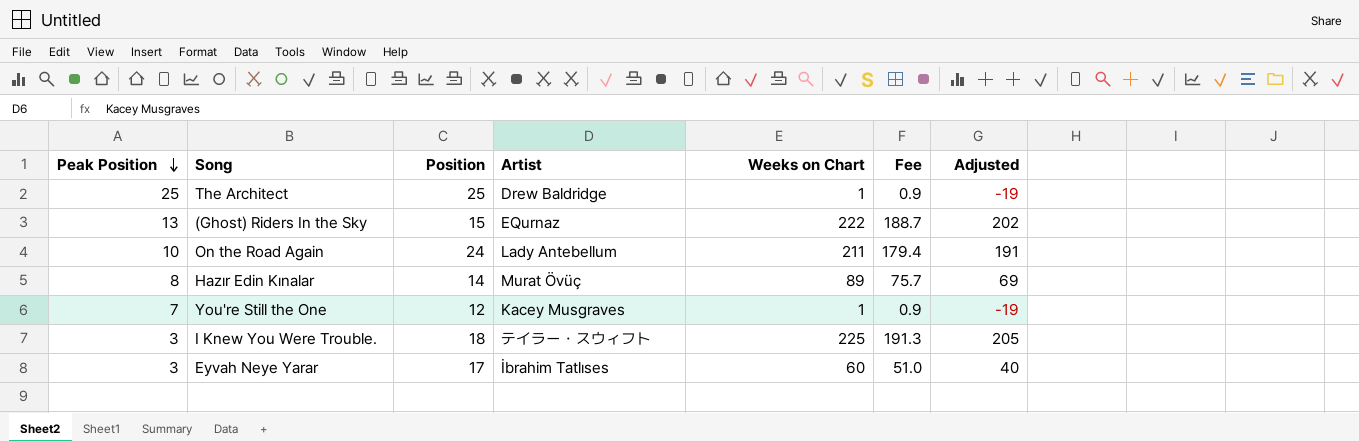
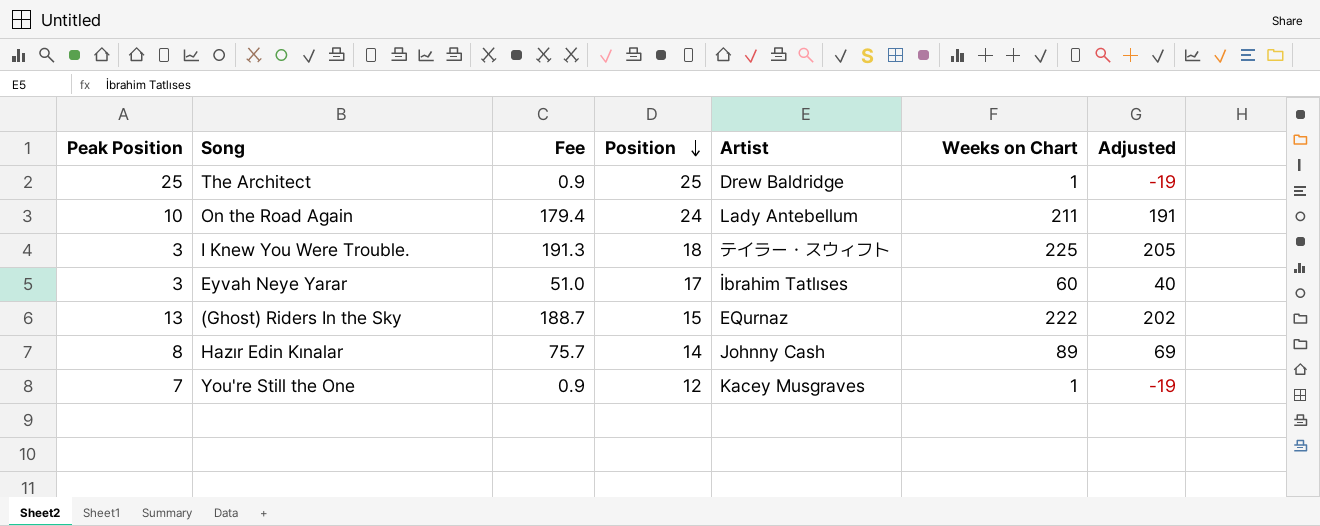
row order: Peak Position descending -> Position descending
column Fee | position: 6 -> 3
Hazır Edin Kınalar | Artist: Murat Övüç -> Johnny Cash

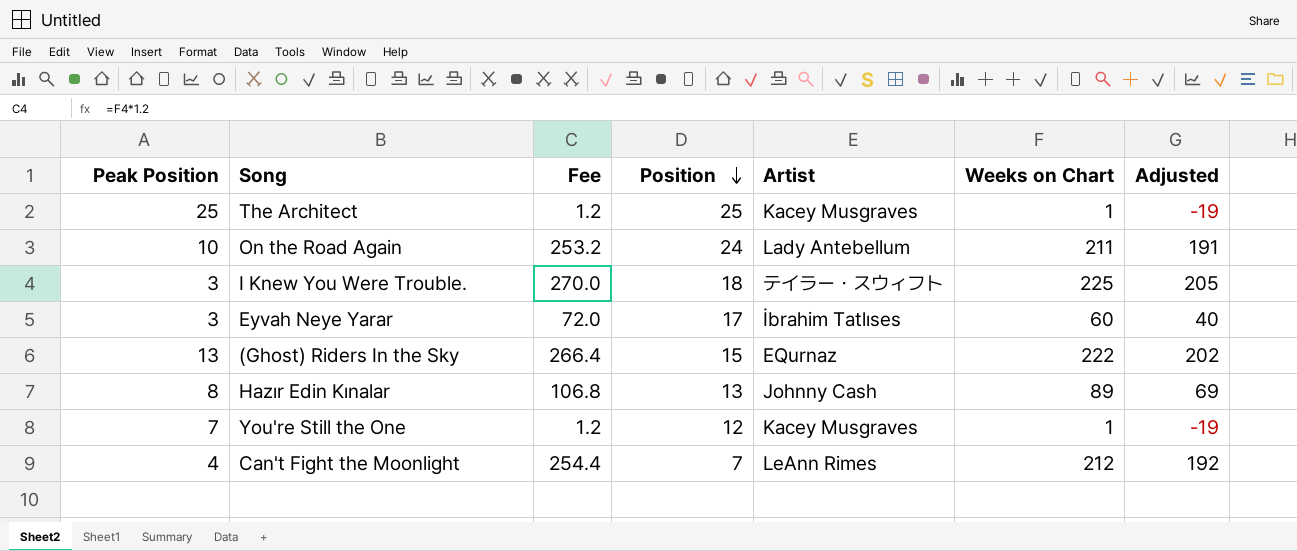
column Fee | formula: [Weeks on Chart] * 0.85 -> [Weeks on Chart] * 1.2
The Architect | Artist: Drew Baldridge -> Kacey Musgraves
Hazır Edin Kınalar | Position: 14 -> 13
row Can't Fight the Moonlight: none -> 4 | 254.4 | 7 | LeAnn Rimes | 212 | 192

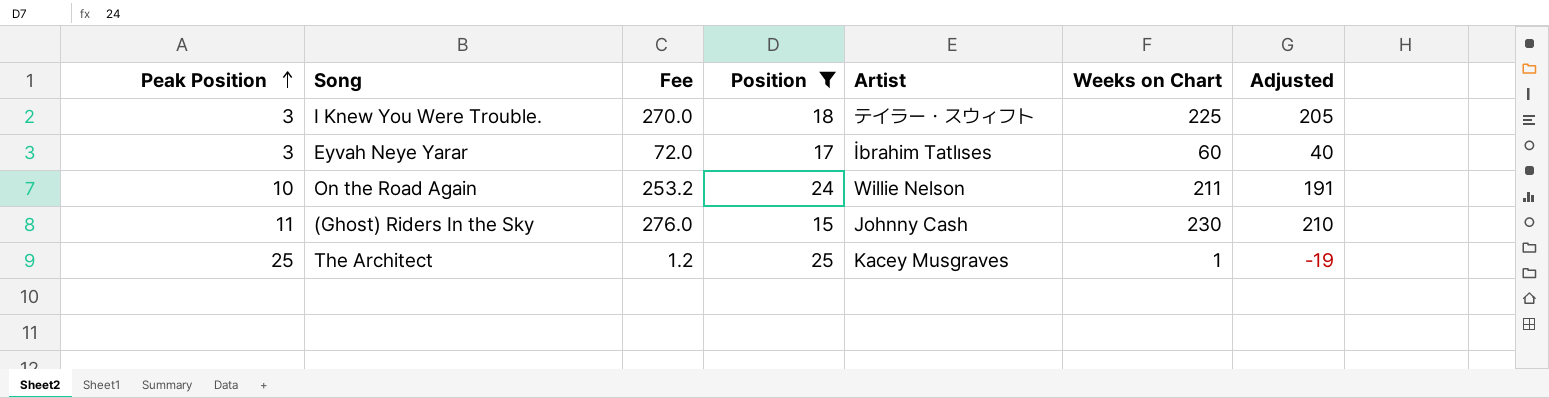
filter: none -> Position >= 15
row order: Position descending -> Peak Position ascending
On the Road Again | Artist: Lady Antebellum -> Willie Nelson
(Ghost) Riders In the Sky | Peak Position: 13 -> 11
(Ghost) Riders In the Sky | Fee: 266.4 -> 276.0
(Ghost) Riders In the Sky | Artist: EQurnaz -> Johnny Cash
(Ghost) Riders In the Sky | Weeks on Chart: 222 -> 230
(Ghost) Riders In the Sky | Adjusted: 202 -> 210

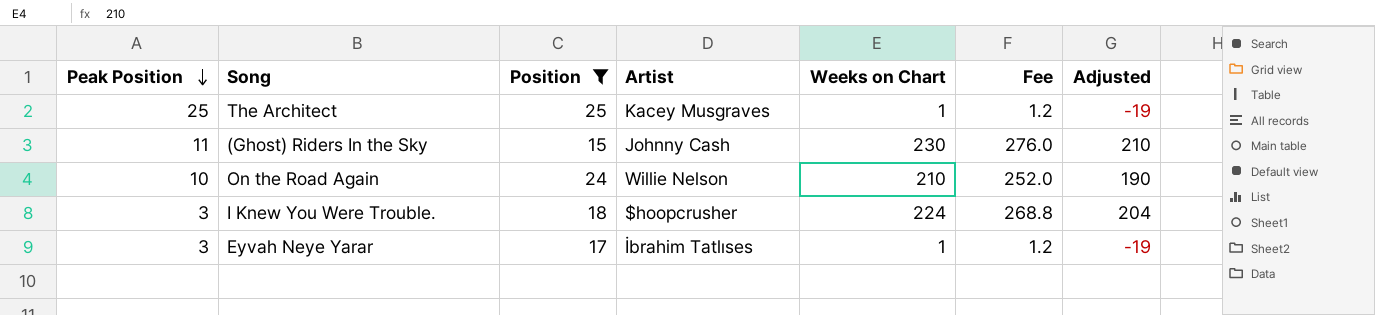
row order: Peak Position ascending -> Peak Position descending
column Fee | position: 3 -> 6
On the Road Again | Weeks on Chart: 211 -> 210
On the Road Again | Fee: 253.2 -> 252.0
On the Road Again | Adjusted: 191 -> 190
I Knew You Were Trouble. | Artist: テイラー・スウィフト -> $hoopcrusher
I Knew You Were Trouble. | Weeks on Chart: 225 -> 224
I Knew You Were Trouble. | Fee: 270.0 -> 268.8
I Knew You Were Trouble. | Adjusted: 205 -> 204
Eyvah Neye Yarar | Weeks on Chart: 60 -> 1
Eyvah Neye Yarar | Fee: 72.0 -> 1.2
Eyvah Neye Yarar | Adjusted: 40 -> -19

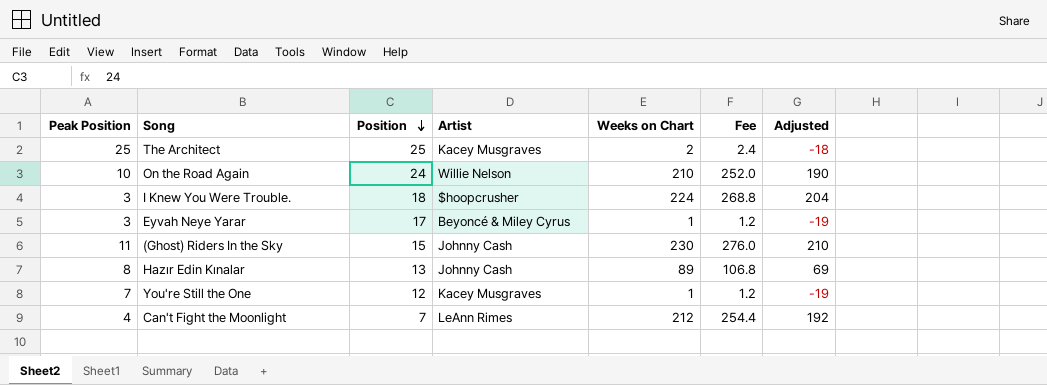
filter: Position >= 15 -> none
row order: Peak Position descending -> Position descending
The Architect | Weeks on Chart: 1 -> 2
The Architect | Fee: 1.2 -> 2.4
The Architect | Adjusted: -19 -> -18
Eyvah Neye Yarar | Artist: İbrahim Tatlıses -> Beyoncé & Miley Cyrus

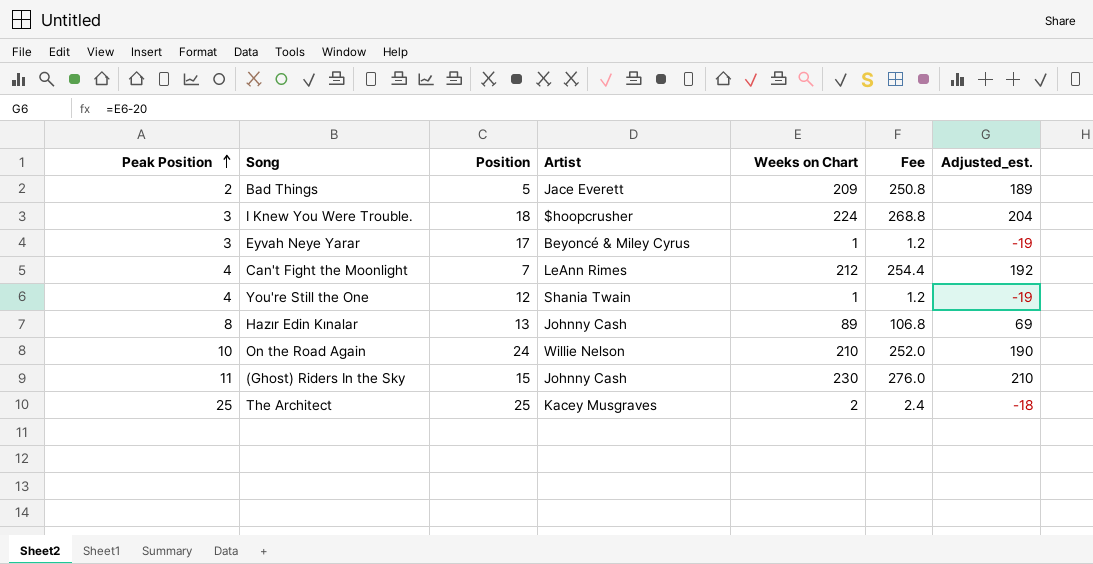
row order: Position descending -> Peak Position ascending
column name: Adjusted -> Adjusted_est.
row Bad Things: none -> 2 | 5 | Jace Everett | 209 | 250.8 | 189
You're Still the One | Peak Position: 7 -> 4
You're Still the One | Artist: Kacey Musgraves -> Shania Twain

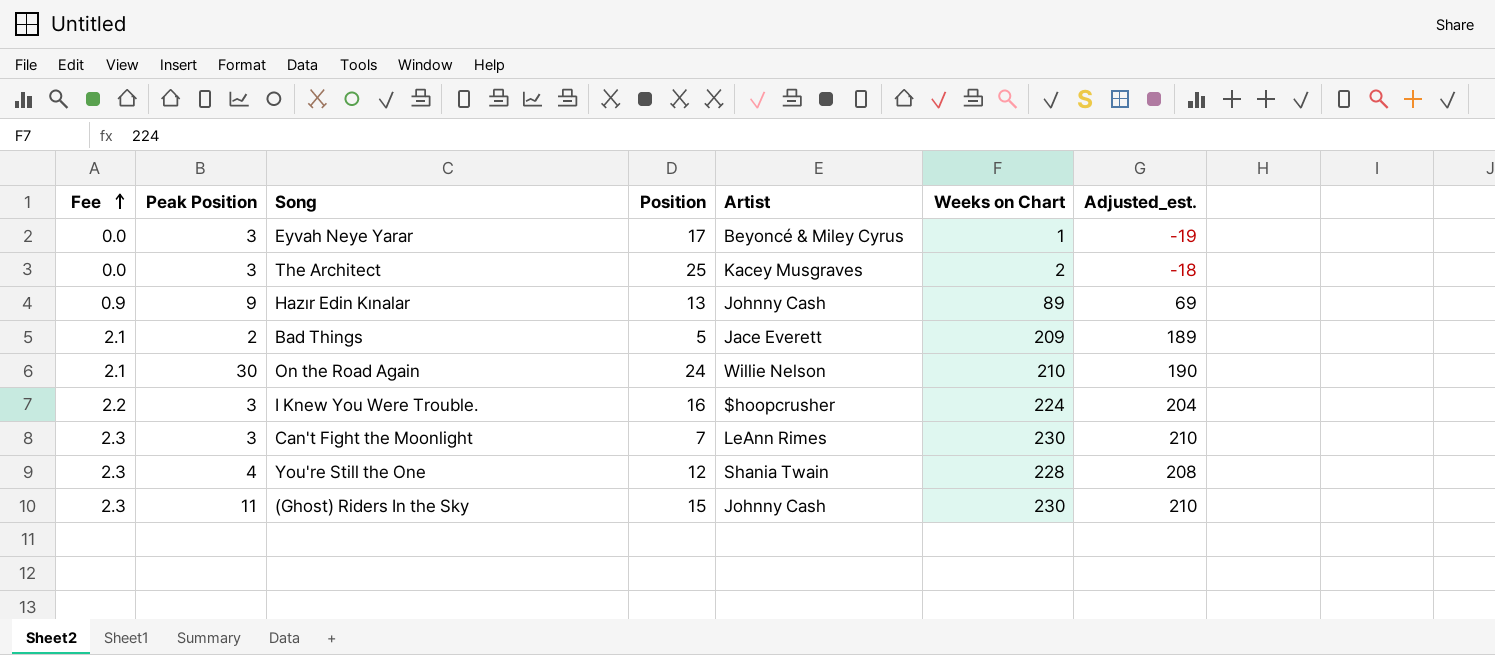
row order: Peak Position ascending -> Fee ascending
column Fee | formula: [Weeks on Chart] * 1.2 -> [Weeks on Chart] * 0.01
column Fee | position: 6 -> 1
The Architect | Peak Position: 25 -> 3
Hazır Edin Kınalar | Peak Position: 8 -> 9
On the Road Again | Peak Position: 10 -> 30
I Knew You Were Trouble. | Position: 18 -> 16
Can't Fight the Moonlight | Peak Position: 4 -> 3
Can't Fight the Moonlight | Weeks on Chart: 212 -> 230
Can't Fight the Moonlight | Adjusted_est.: 192 -> 210
You're Still the One | Weeks on Chart: 1 -> 228
You're Still the One | Adjusted_est.: -19 -> 208

